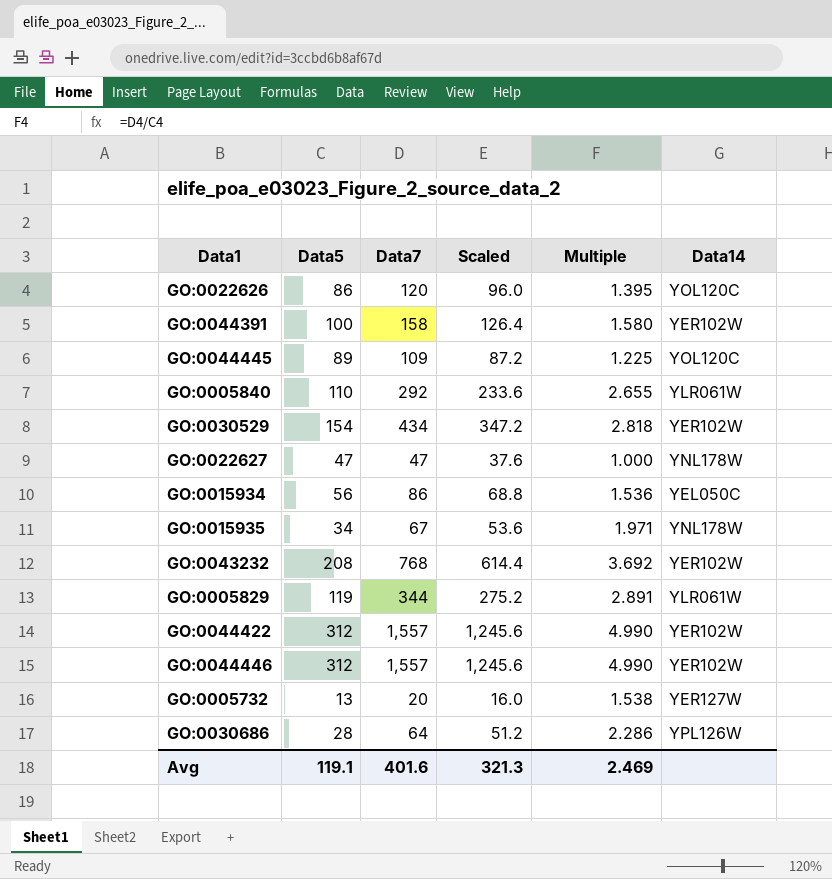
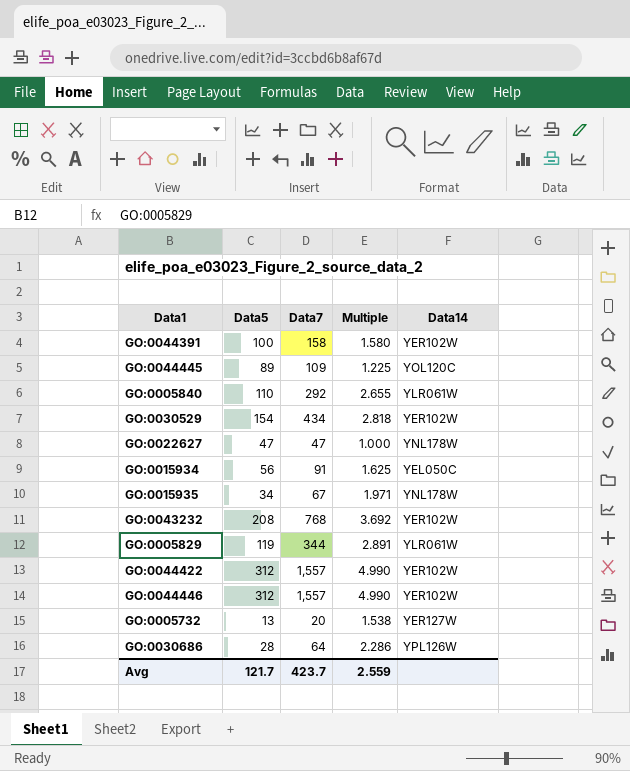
column Scaled | formula: [Data7] * 0.8 -> none
row GO:0022626: 86 | 120 | 96.0 | 1.395 | YOL120C -> none
GO:0015934 | Data7: 86 -> 91
GO:0015934 | Multiple: 1.536 -> 1.625
Avg | Data5: 119.1 -> 121.7
Avg | Data7: 401.6 -> 423.7
Avg | Multiple: 2.469 -> 2.559

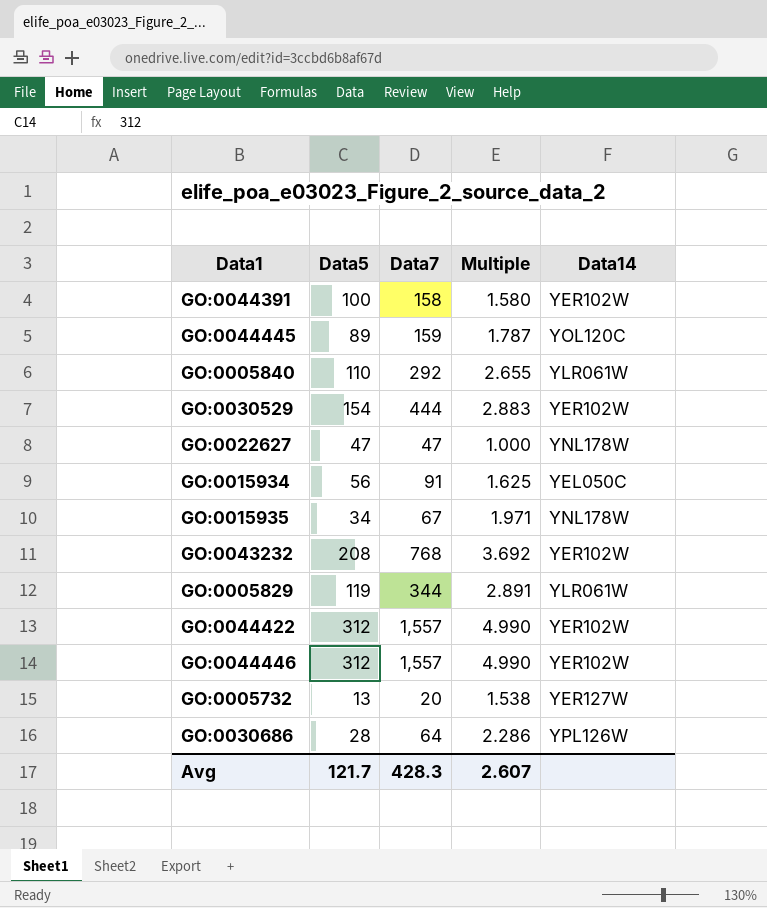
GO:0044445 | Data7: 109 -> 159
GO:0044445 | Multiple: 1.225 -> 1.787
GO:0030529 | Data7: 434 -> 444
GO:0030529 | Multiple: 2.818 -> 2.883
Avg | Data7: 423.7 -> 428.3
Avg | Multiple: 2.559 -> 2.607

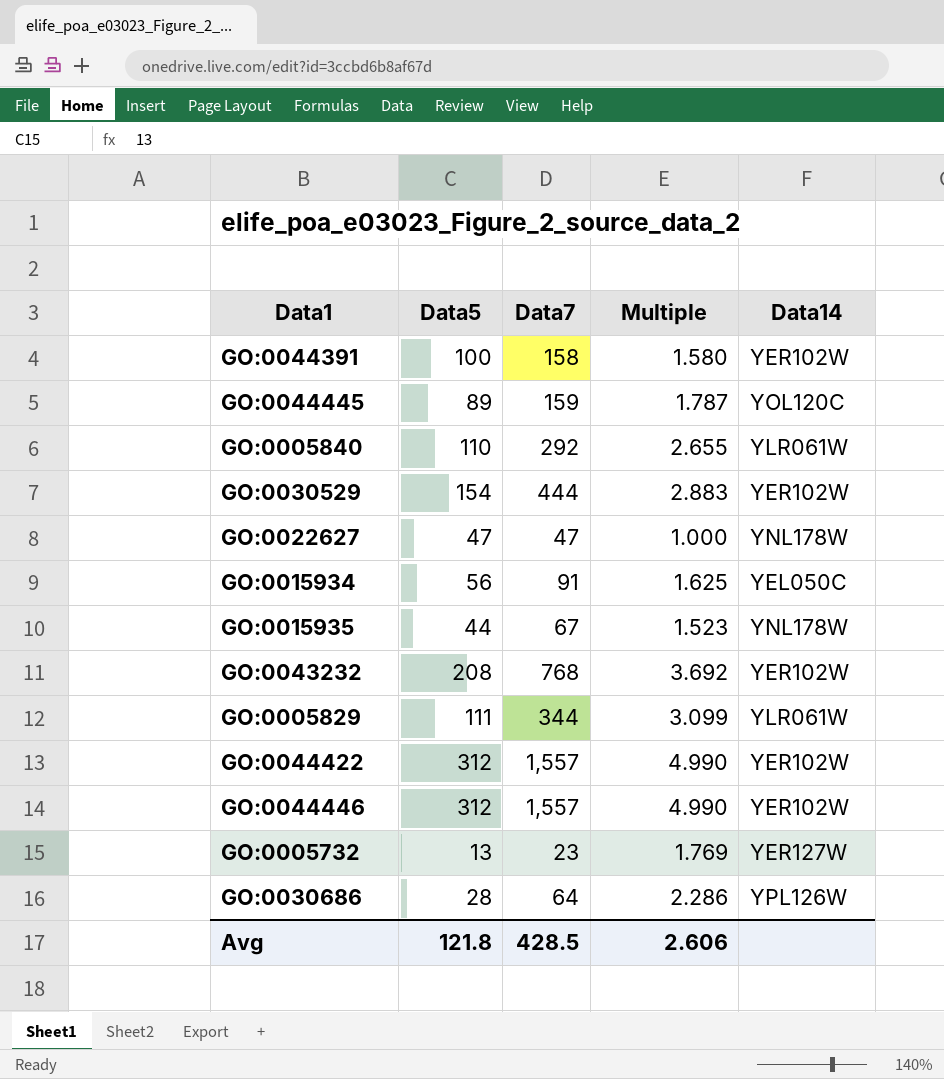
GO:0015935 | Data5: 34 -> 44
GO:0015935 | Multiple: 1.971 -> 1.523
GO:0005829 | Data5: 119 -> 111
GO:0005829 | Multiple: 2.891 -> 3.099
GO:0005732 | Data7: 20 -> 23
GO:0005732 | Multiple: 1.538 -> 1.769
Avg | Data5: 121.7 -> 121.8
Avg | Data7: 428.3 -> 428.5
Avg | Multiple: 2.607 -> 2.606

